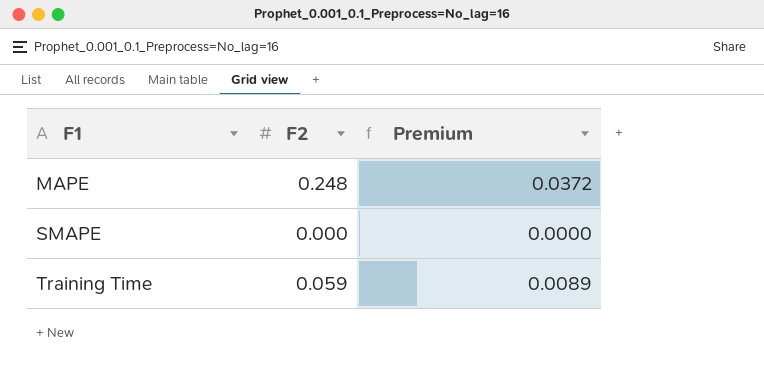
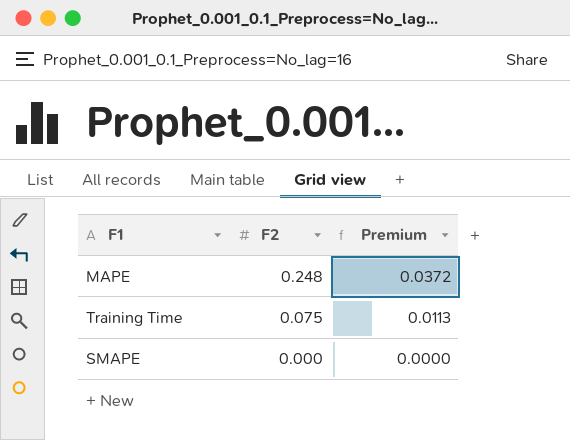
row order: F1 ascending -> F2 descending
Training Time | F2: 0.059 -> 0.075
Training Time | Premium: 0.0089 -> 0.0113

